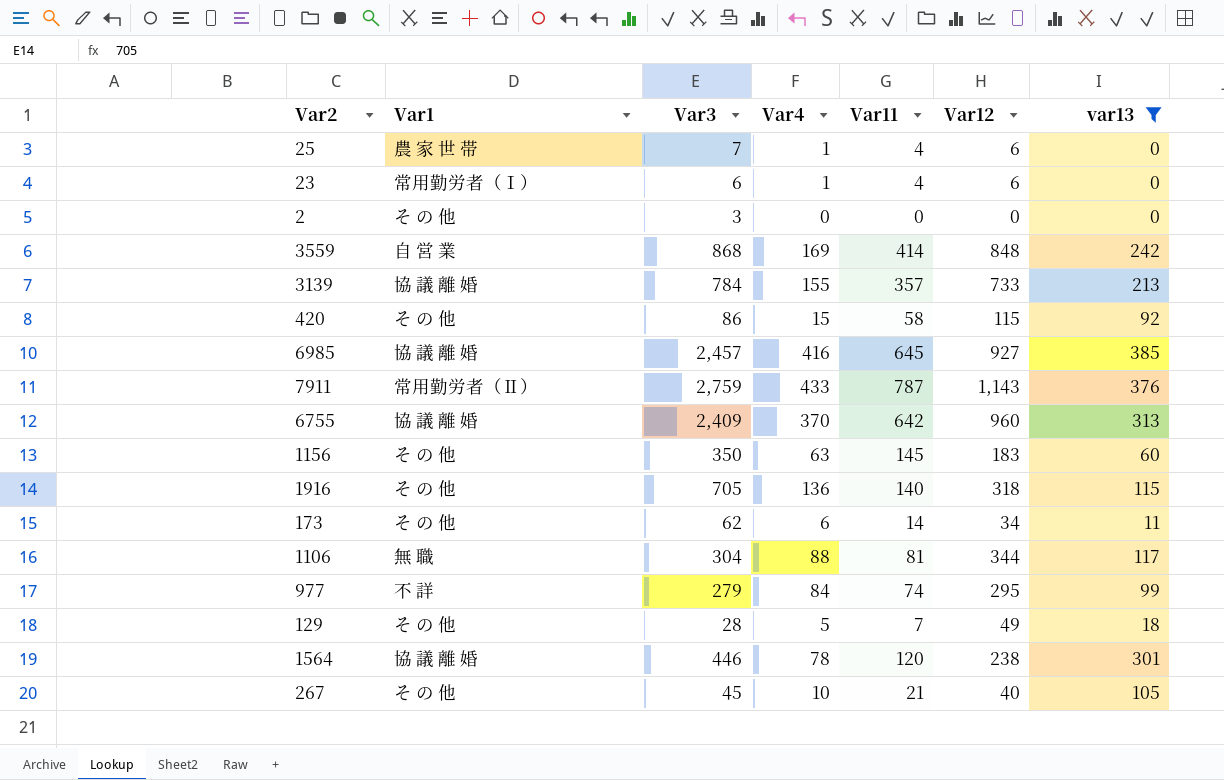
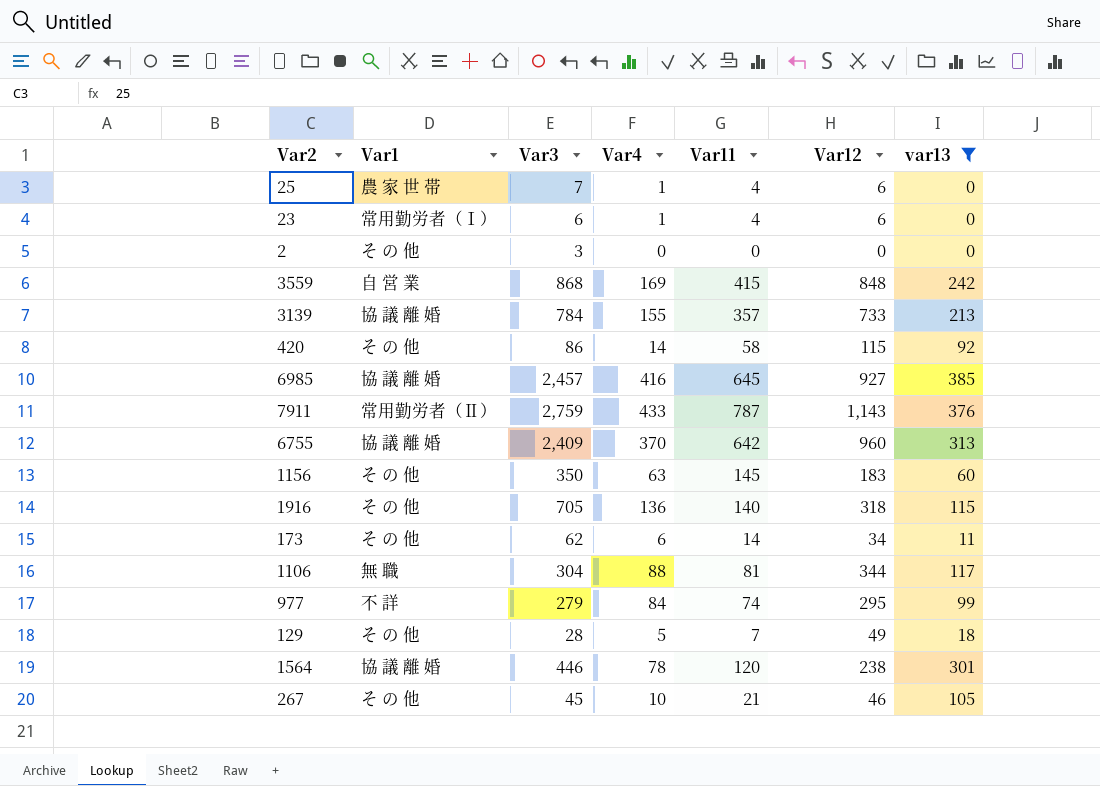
3559 | Var11: 414 -> 415
420 | Var4: 15 -> 14
267 | Var12: 40 -> 46

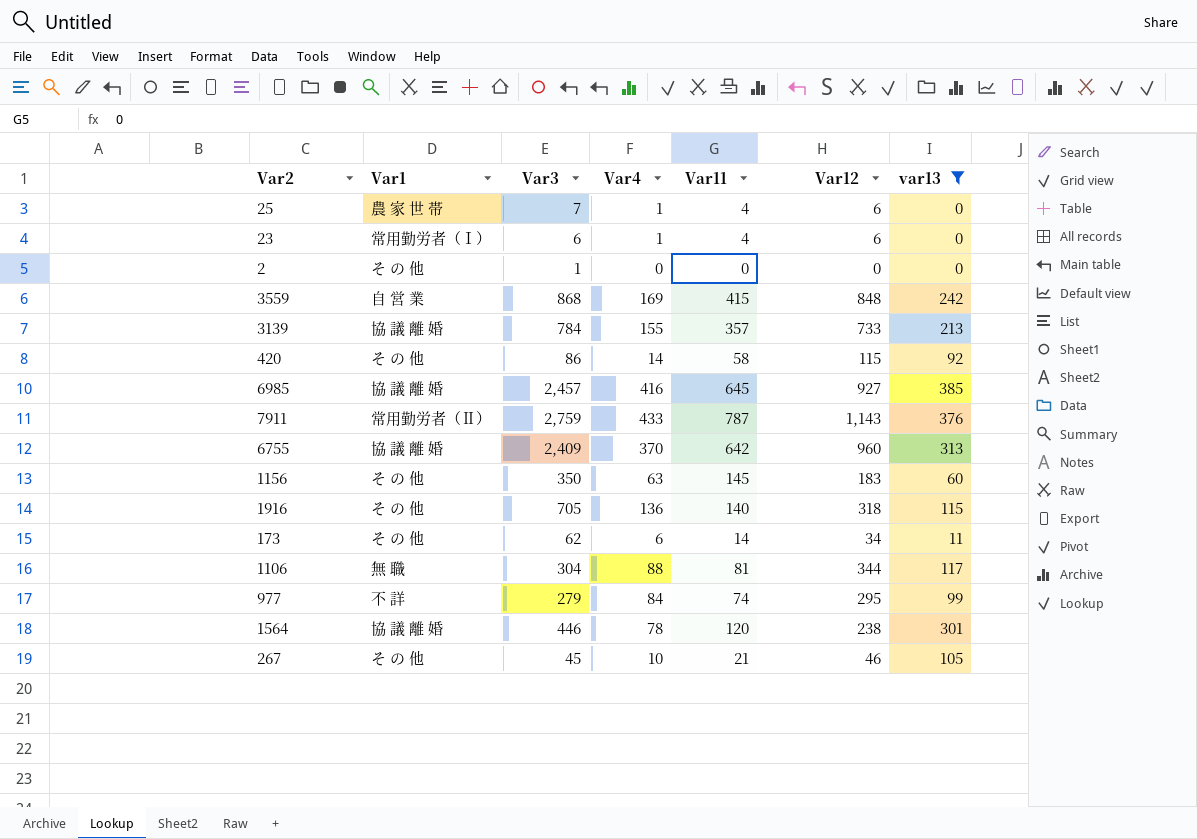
row 129: そ の 他 | 28 | 5 | 7 | 49 | 18 -> none
2 | Var3: 3 -> 1

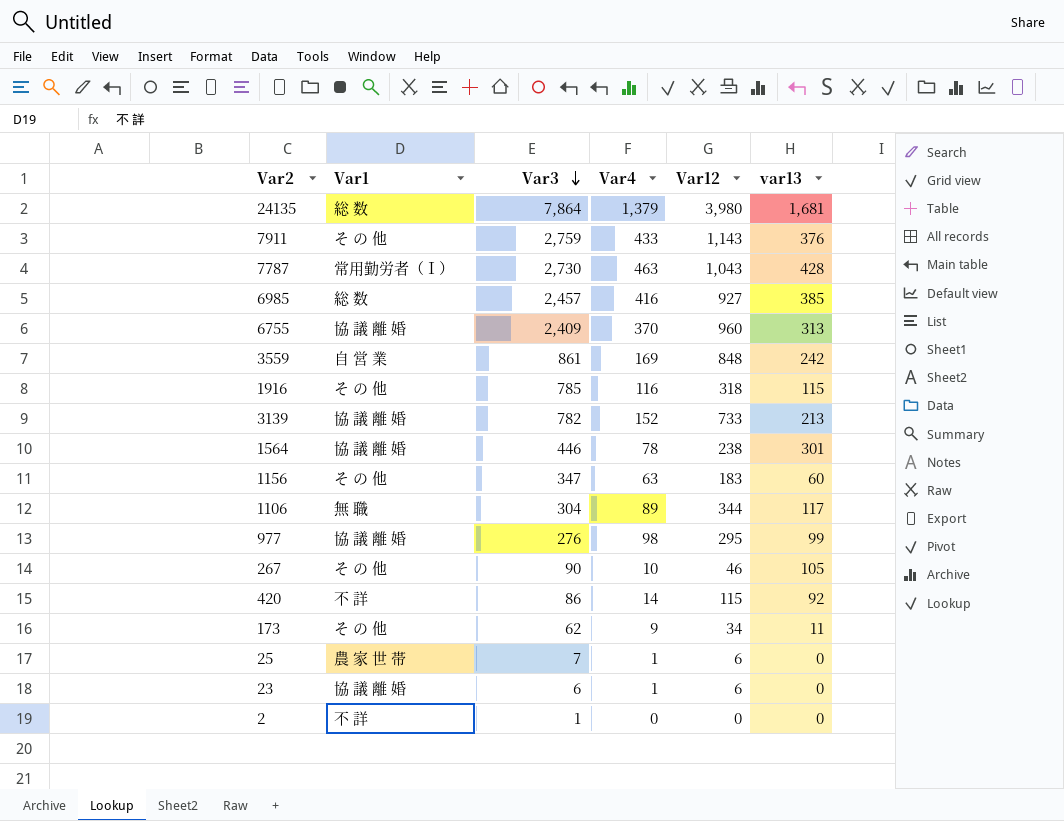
filter: var13 <= 385 -> none
row order: none -> Var3 descending
column Var11 | position: 5 -> none
7911 | Var1: 常用勤労者（Ⅱ） -> そ の 他
6985 | Var1: 協 議 離 婚 -> 総 数
3559 | Var3: 868 -> 861
1916 | Var3: 705 -> 785
1916 | Var4: 136 -> 116
3139 | Var3: 784 -> 782
3139 | Var4: 155 -> 152
1156 | Var3: 350 -> 347
1106 | Var4: 88 -> 89
977 | Var1: 不 詳 -> 協 議 離 婚
977 | Var3: 279 -> 276
977 | Var4: 84 -> 98
267 | Var3: 45 -> 90
420 | Var1: そ の 他 -> 不 詳
173 | Var4: 6 -> 9
23 | Var1: 常用勤労者（Ⅰ） -> 協 議 離 婚
2 | Var1: そ の 他 -> 不 詳

